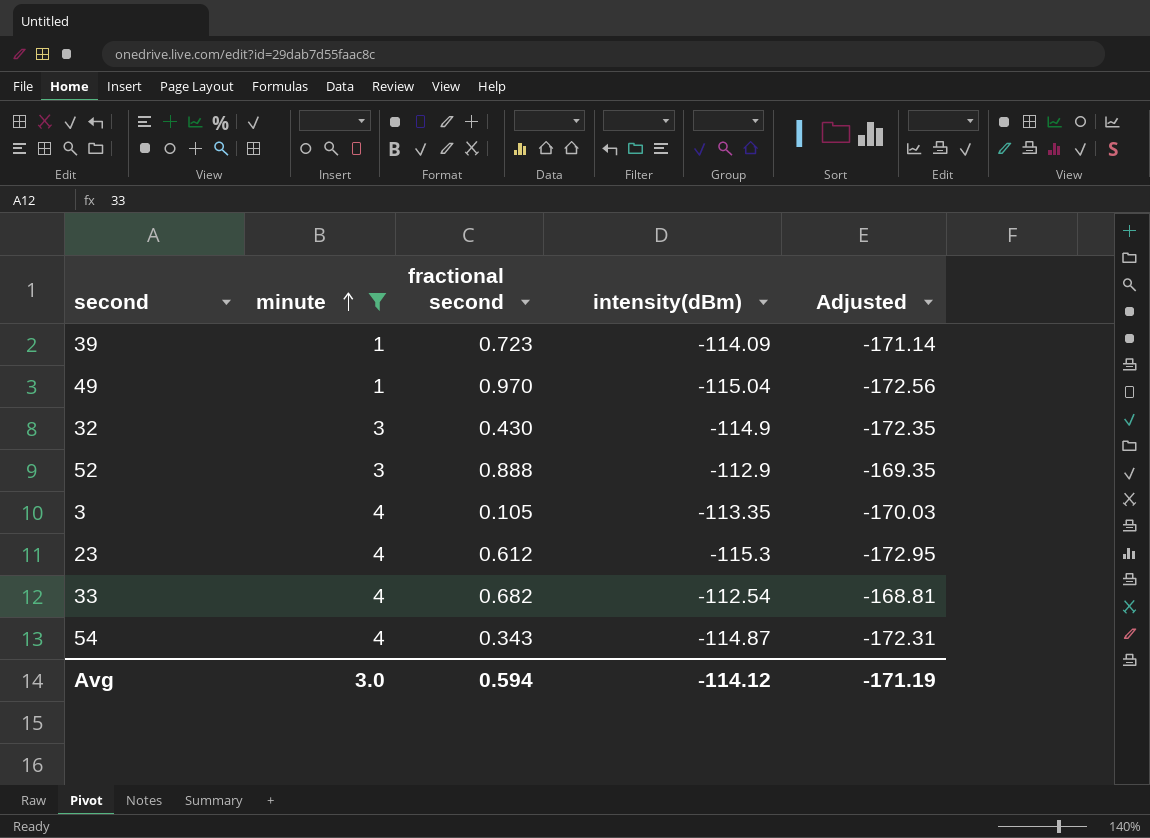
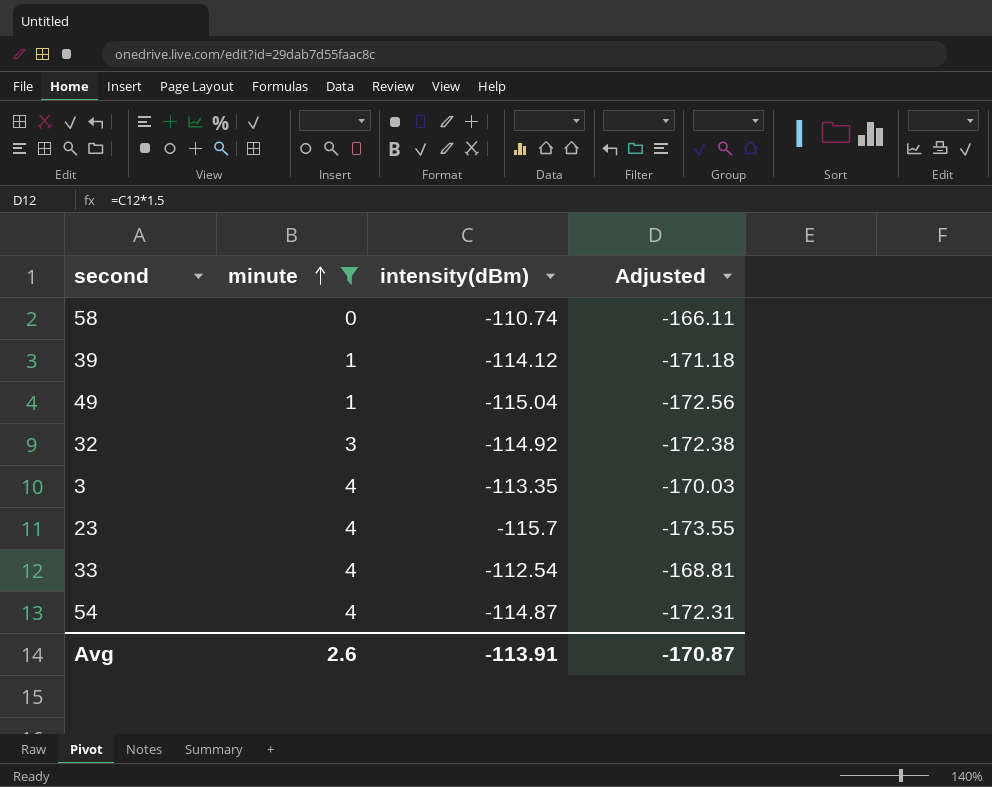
column fractional second | position: 3 -> none
row 52: 3 | 0.888 | -112.9 | -169.35 -> none
row 58: none -> 0 | -110.74 | -166.11
39 | intensity(dBm): -114.09 -> -114.12
39 | Adjusted: -171.14 -> -171.18
32 | intensity(dBm): -114.9 -> -114.92
32 | Adjusted: -172.35 -> -172.38
23 | intensity(dBm): -115.3 -> -115.7
23 | Adjusted: -172.95 -> -173.55
Avg | minute: 3.0 -> 2.6
Avg | intensity(dBm): -114.12 -> -113.91
Avg | Adjusted: -171.19 -> -170.87

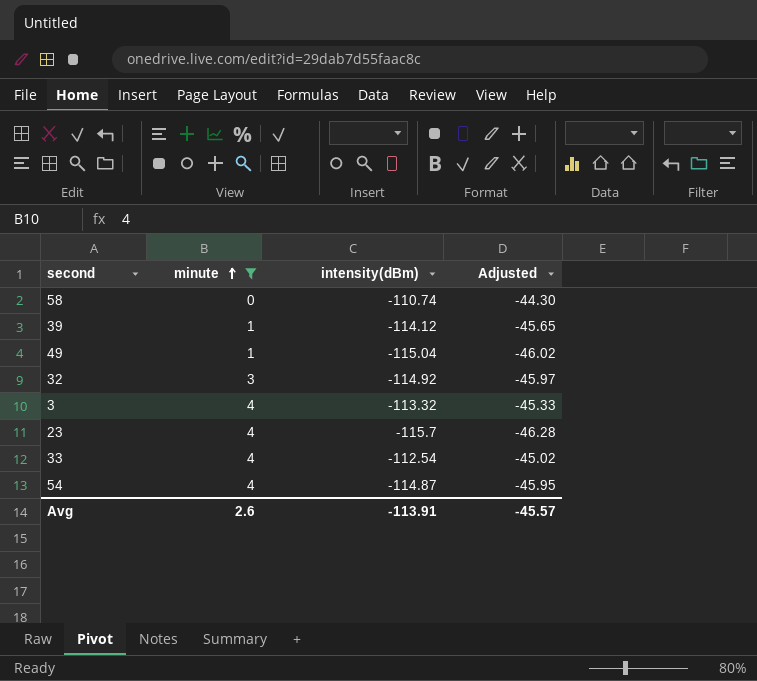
column Adjusted | formula: [intensity(dBm)] * 1.5 -> [intensity(dBm)] * 0.4
3 | intensity(dBm): -113.35 -> -113.32
Avg | Adjusted: -170.87 -> -45.57

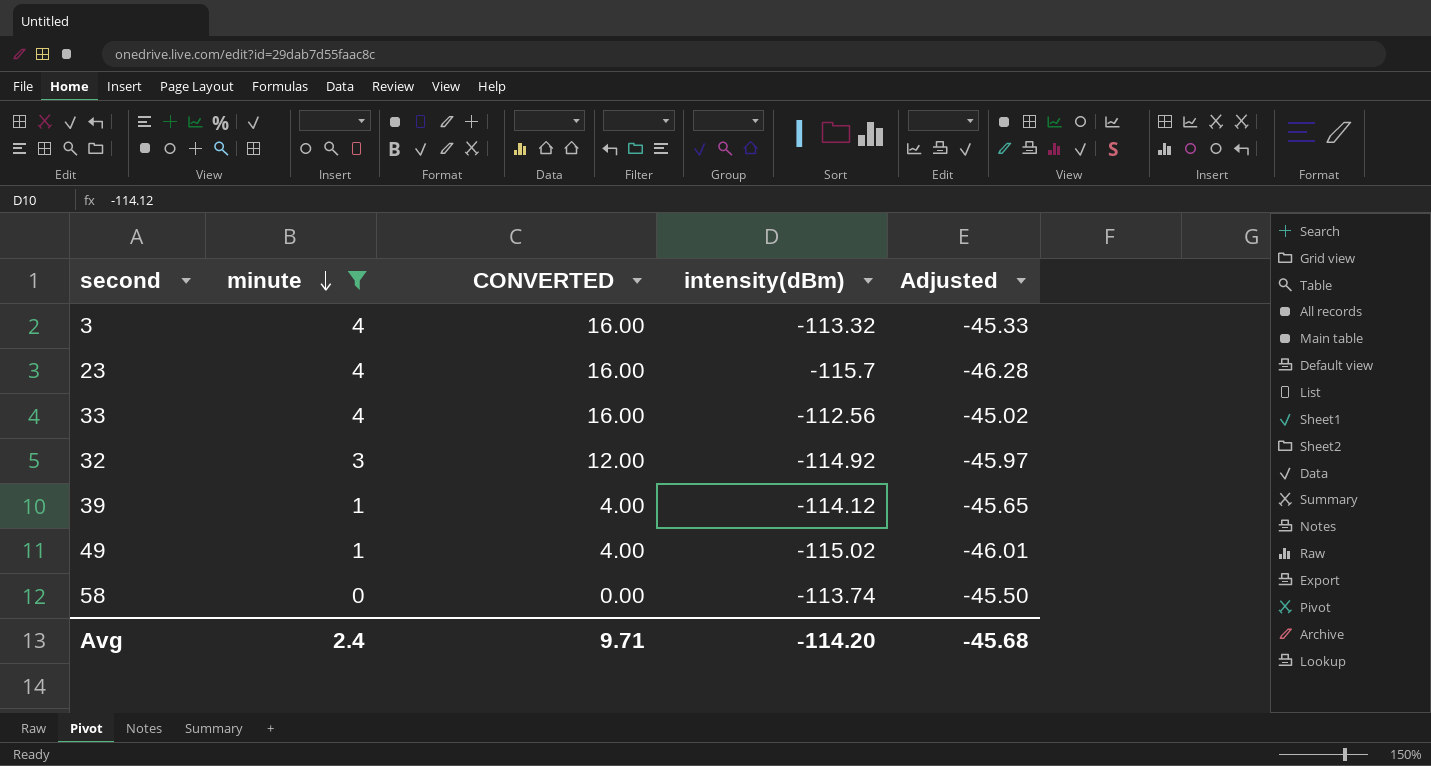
row order: minute ascending -> minute descending
column CONVERTED | formula: none -> [minute] * 4
row 54: 4 | -114.87 | -45.95 -> none
33 | intensity(dBm): -112.54 -> -112.56
49 | intensity(dBm): -115.04 -> -115.02
49 | Adjusted: -46.02 -> -46.01
58 | intensity(dBm): -110.74 -> -113.74
58 | Adjusted: -44.30 -> -45.50
Avg | minute: 2.6 -> 2.4
Avg | intensity(dBm): -113.91 -> -114.20
Avg | Adjusted: -45.57 -> -45.68

